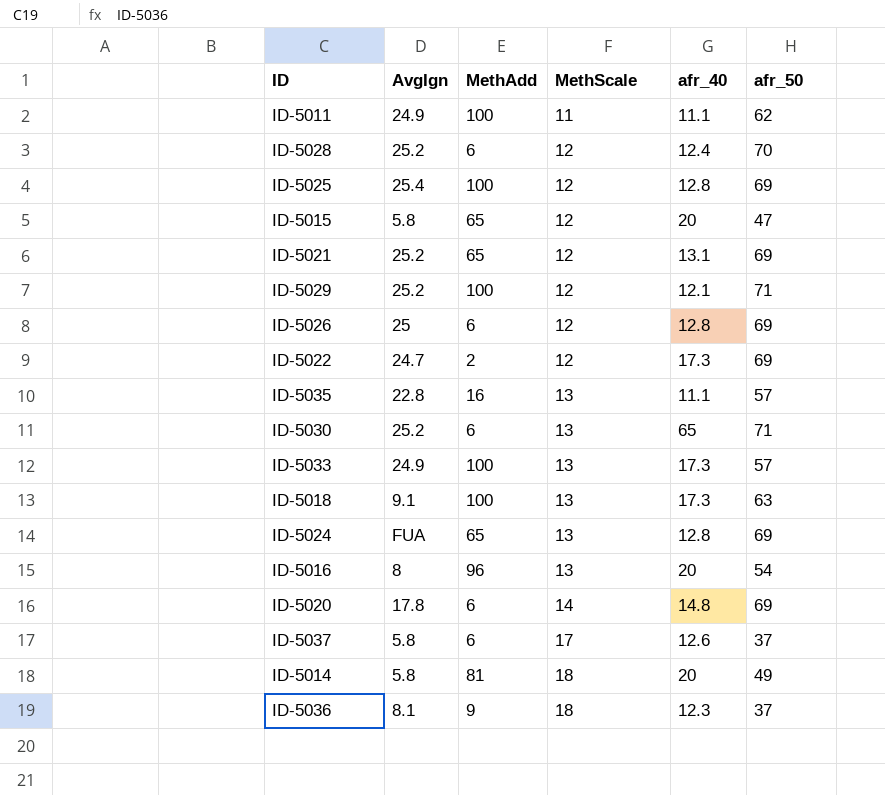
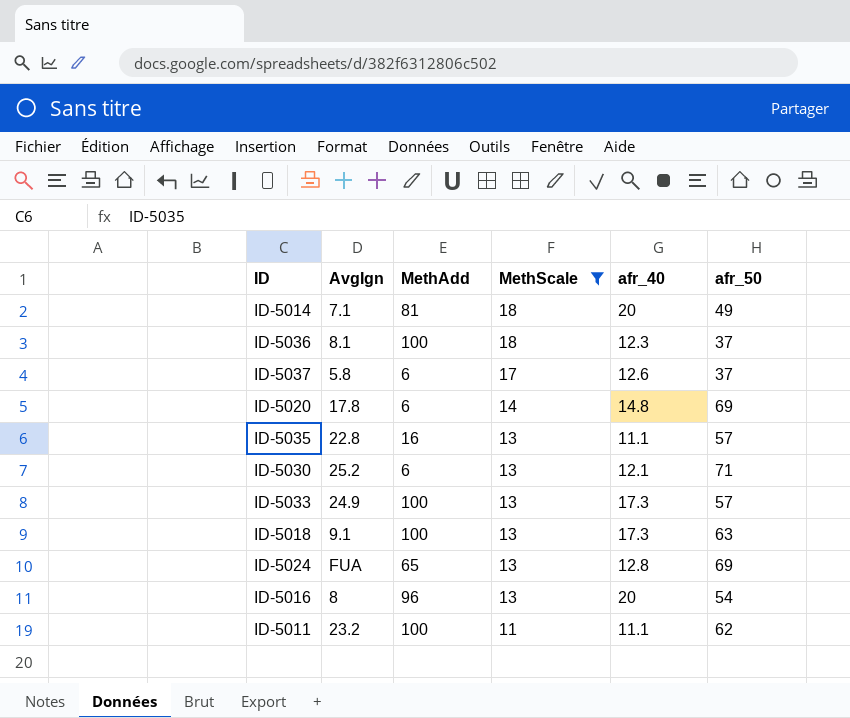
filter: none -> MethScale != 12
row order: MethScale ascending -> MethScale descending
ID-5014 | AvgIgn: 5.8 -> 7.1
ID-5036 | MethAdd: 9 -> 100
ID-5030 | afr_40: 65 -> 12.1
ID-5011 | AvgIgn: 24.9 -> 23.2

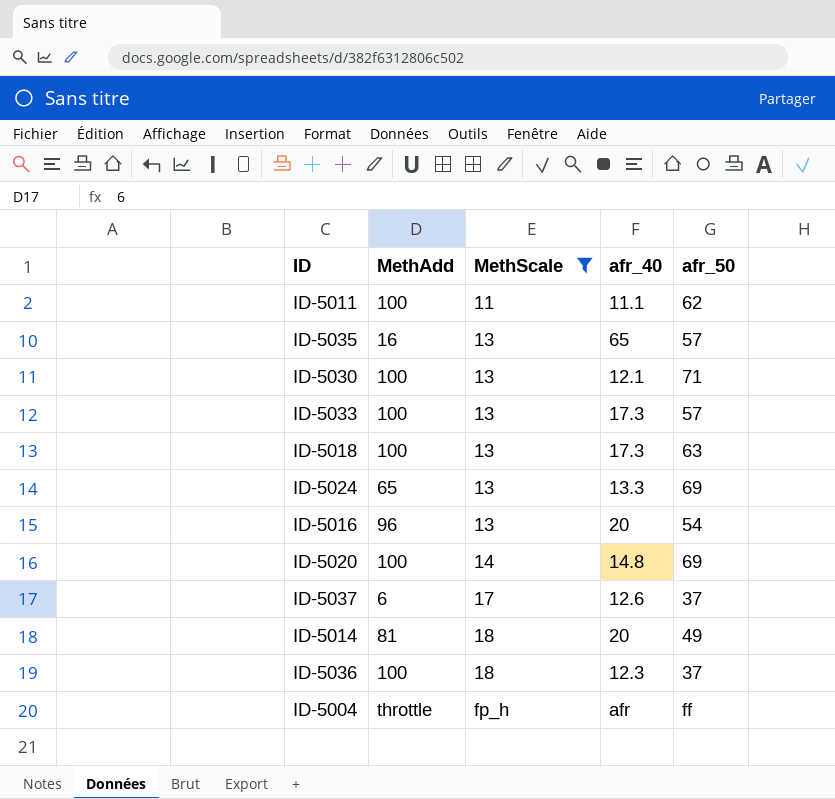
row order: MethScale descending -> MethScale ascending
column AvgIgn | position: 2 -> none
ID-5035 | afr_40: 11.1 -> 65
ID-5030 | MethAdd: 6 -> 100
ID-5024 | afr_40: 12.8 -> 13.3
ID-5020 | MethAdd: 6 -> 100
row ID-5004: none -> throttle | fp_h | afr | ff

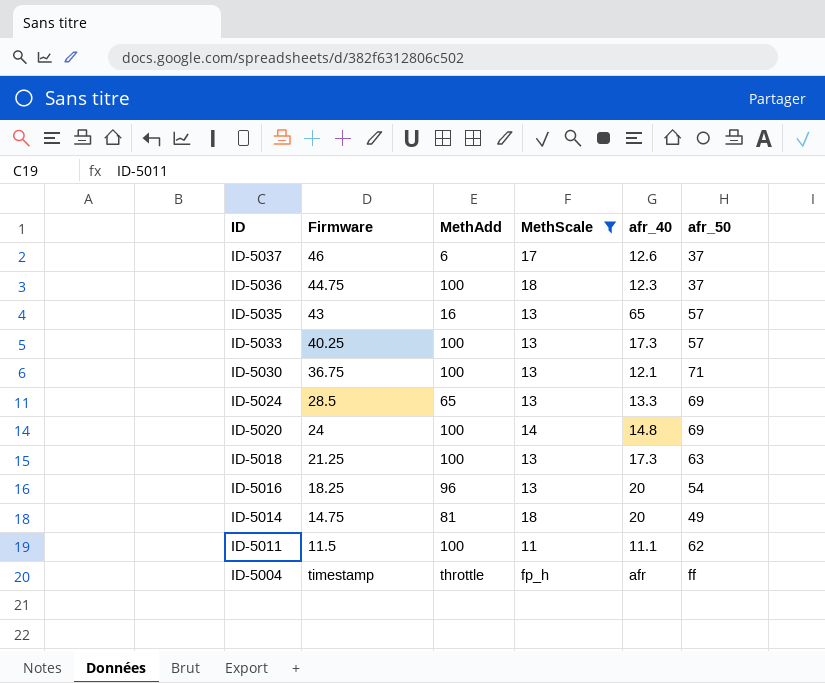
row order: MethScale ascending -> ID descending
column Firmware | position: none -> 2

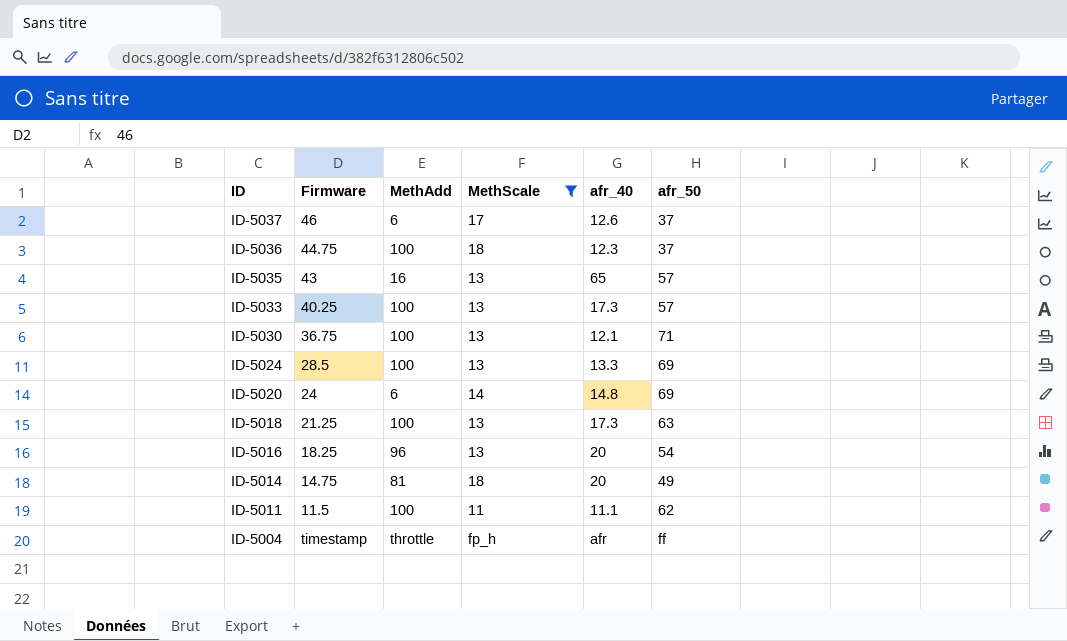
ID-5024 | MethAdd: 65 -> 100
ID-5020 | MethAdd: 100 -> 6

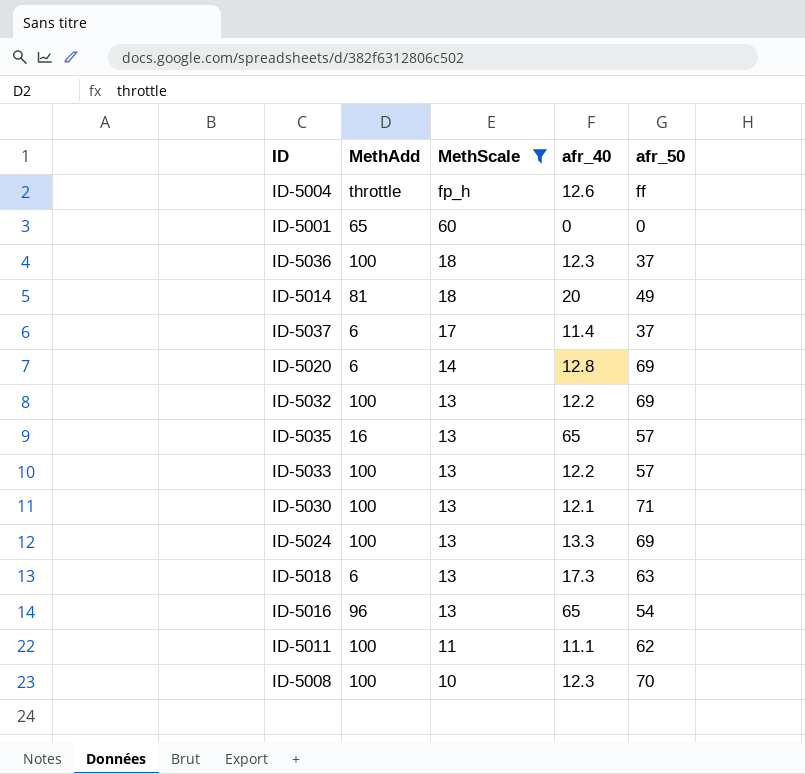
row order: ID descending -> MethScale descending
column Firmware | position: 2 -> none
ID-5004 | afr_40: afr -> 12.6
row ID-5001: none -> 65 | 60 | 0 | 0
ID-5037 | afr_40: 12.6 -> 11.4
ID-5020 | afr_40: 14.8 -> 12.8
row ID-5032: none -> 100 | 13 | 12.2 | 69
ID-5033 | afr_40: 17.3 -> 12.2
ID-5018 | MethAdd: 100 -> 6
ID-5016 | afr_40: 20 -> 65
row ID-5008: none -> 100 | 10 | 12.3 | 70

